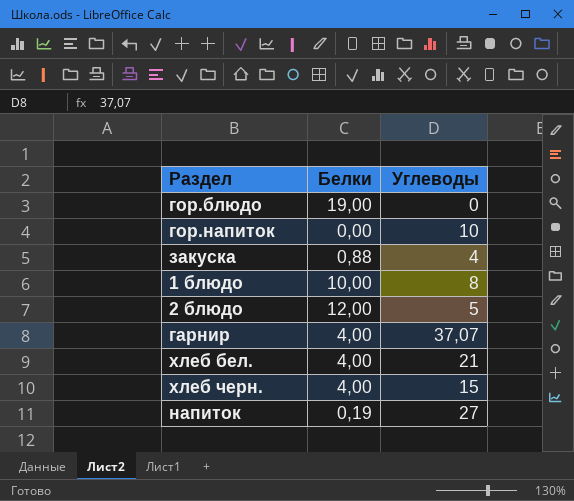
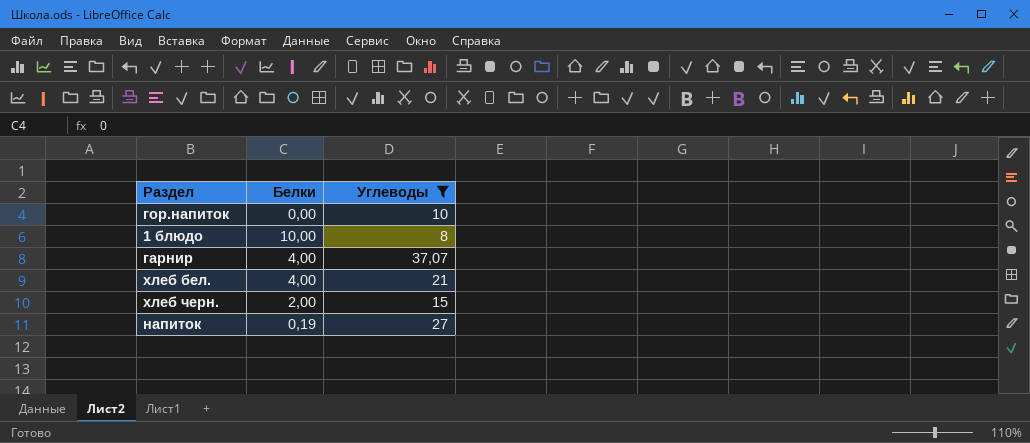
filter: none -> Углеводы >= 8
хлеб черн. | Белки: 4,00 -> 2,00

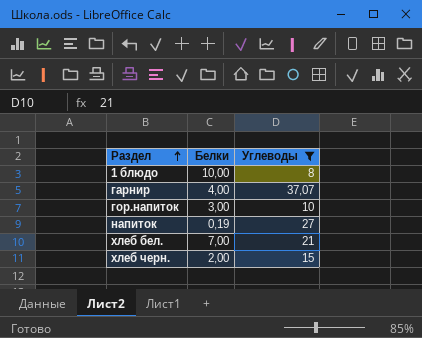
row order: none -> Раздел ascending
гор.напиток | Белки: 0,00 -> 3,00
хлеб бел. | Белки: 4,00 -> 7,00

